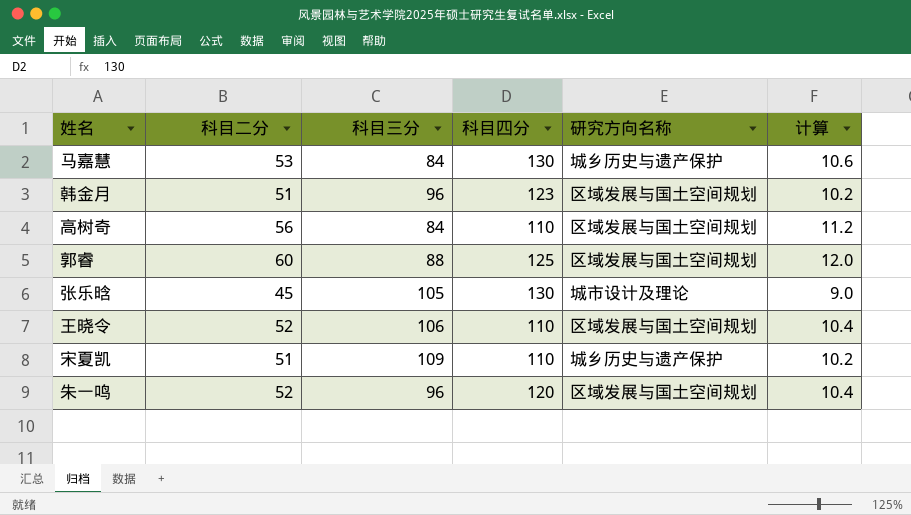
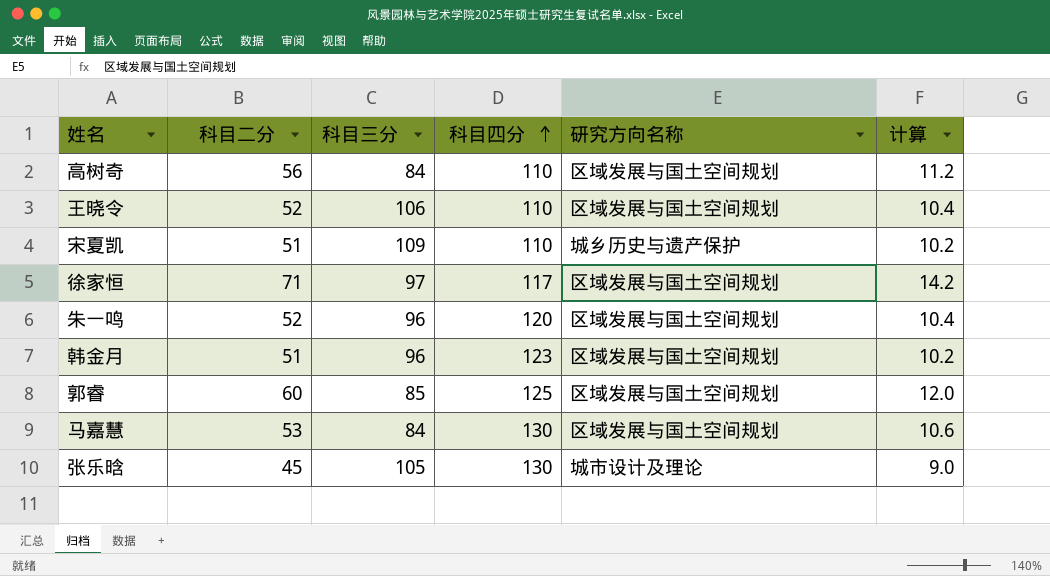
row order: none -> 科目四分 ascending
row 徐家恒: none -> 71 | 97 | 117 | 区域发展与国土空间规划 | 14.2
郭睿 | 科目三分: 88 -> 85
马嘉慧 | 研究方向名称: 城乡历史与遗产保护 -> 区域发展与国土空间规划

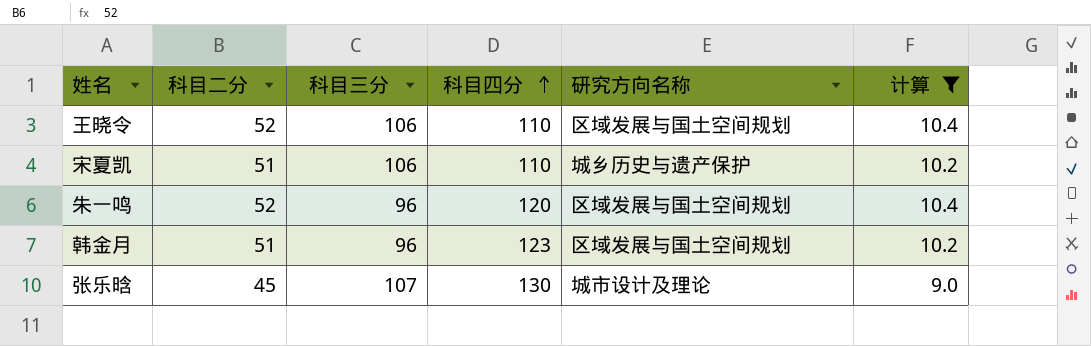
filter: none -> 计算 <= 10.4
宋夏凯 | 科目三分: 109 -> 106
张乐晗 | 科目三分: 105 -> 107

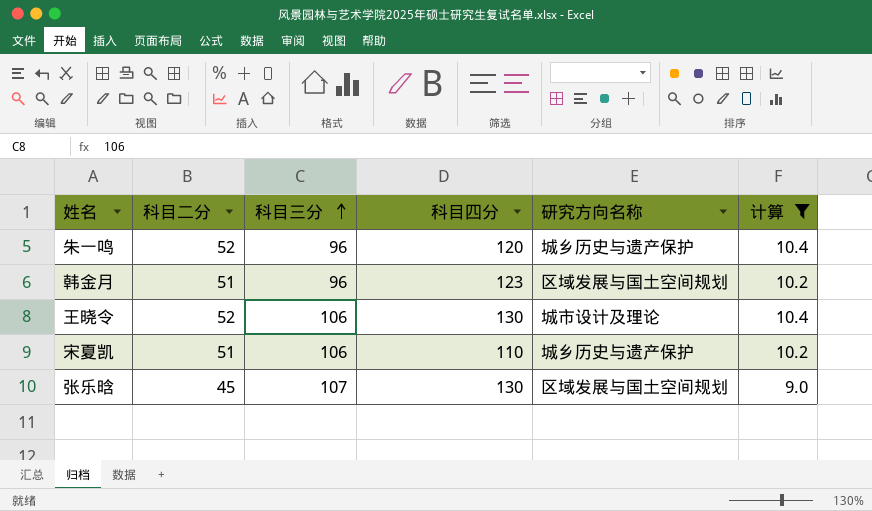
row order: 科目四分 ascending -> 科目三分 ascending
朱一鸣 | 研究方向名称: 区域发展与国土空间规划 -> 城乡历史与遗产保护
王晓令 | 科目四分: 110 -> 130
王晓令 | 研究方向名称: 区域发展与国土空间规划 -> 城市设计及理论
张乐晗 | 研究方向名称: 城市设计及理论 -> 区域发展与国土空间规划

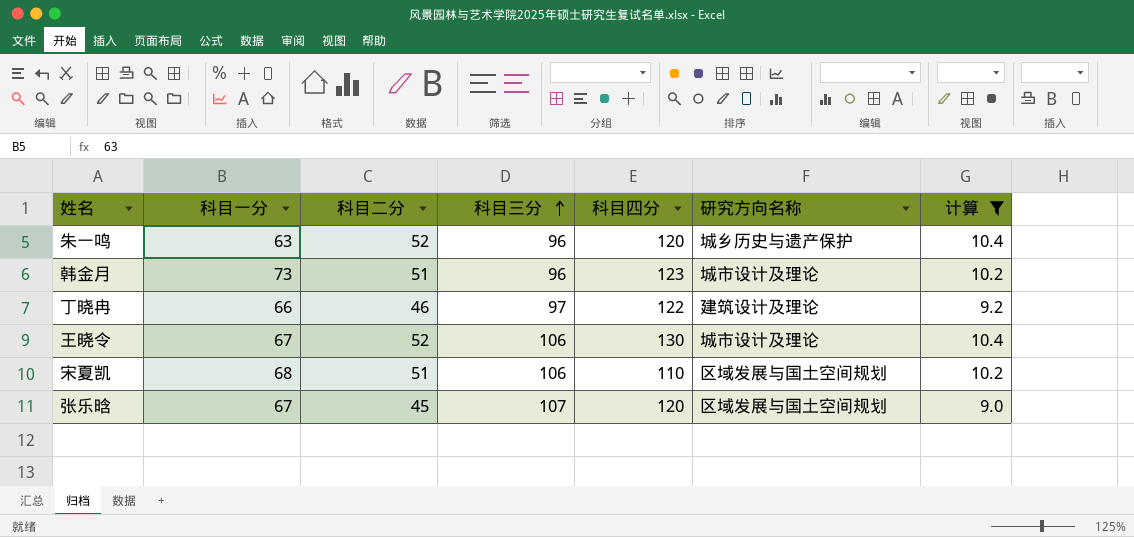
column 科目一分 | position: none -> 2
韩金月 | 研究方向名称: 区域发展与国土空间规划 -> 城市设计及理论
row 丁晓冉: none -> 66 | 46 | 97 | 122 | 建筑设计及理论 | 9.2
宋夏凯 | 研究方向名称: 城乡历史与遗产保护 -> 区域发展与国土空间规划
张乐晗 | 科目四分: 130 -> 120

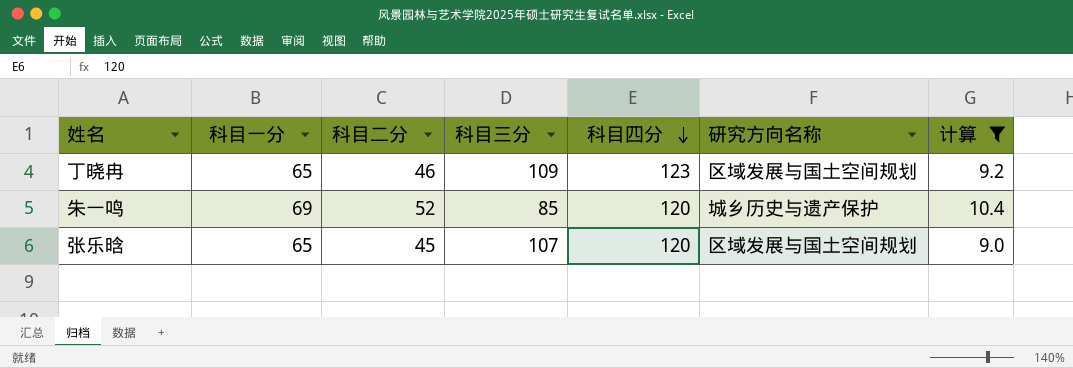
row order: 科目三分 ascending -> 科目四分 descending
row 韩金月: 73 | 51 | 96 | 123 | 城市设计及理论 | 10.2 -> none
row 王晓令: 67 | 52 | 106 | 130 | 城市设计及理论 | 10.4 -> none
row 宋夏凯: 68 | 51 | 106 | 110 | 区域发展与国土空间规划 | 10.2 -> none
丁晓冉 | 科目一分: 66 -> 65
丁晓冉 | 科目三分: 97 -> 109
丁晓冉 | 科目四分: 122 -> 123
丁晓冉 | 研究方向名称: 建筑设计及理论 -> 区域发展与国土空间规划
朱一鸣 | 科目一分: 63 -> 69
朱一鸣 | 科目三分: 96 -> 85
张乐晗 | 科目一分: 67 -> 65

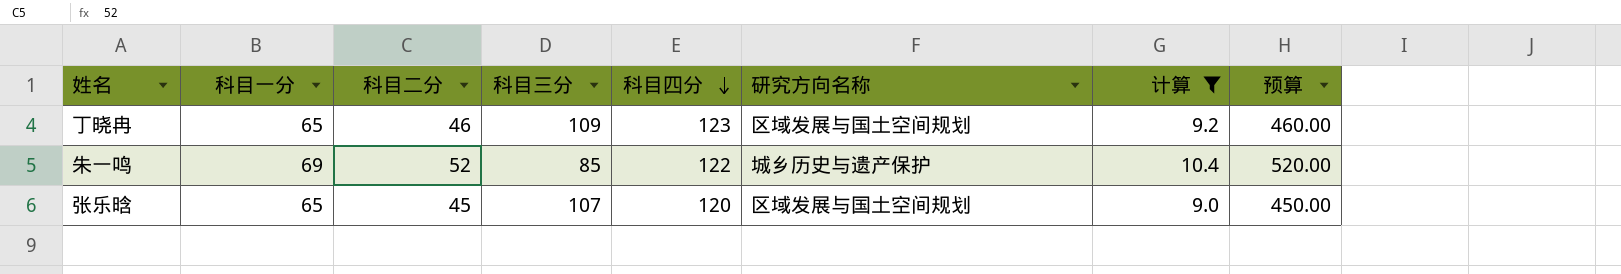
column 预算 | formula: none -> [科目二分] * 10
朱一鸣 | 科目四分: 120 -> 122

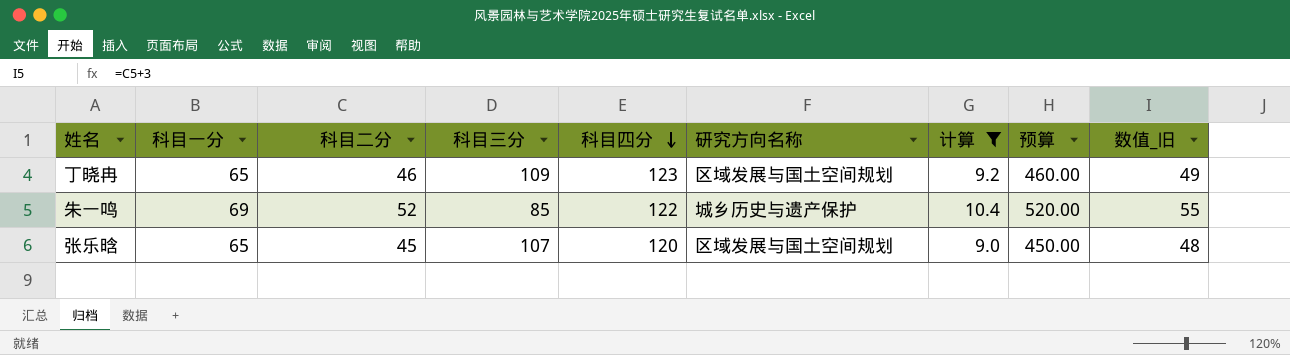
column 数值_旧 | formula: none -> [科目二分] + 3

